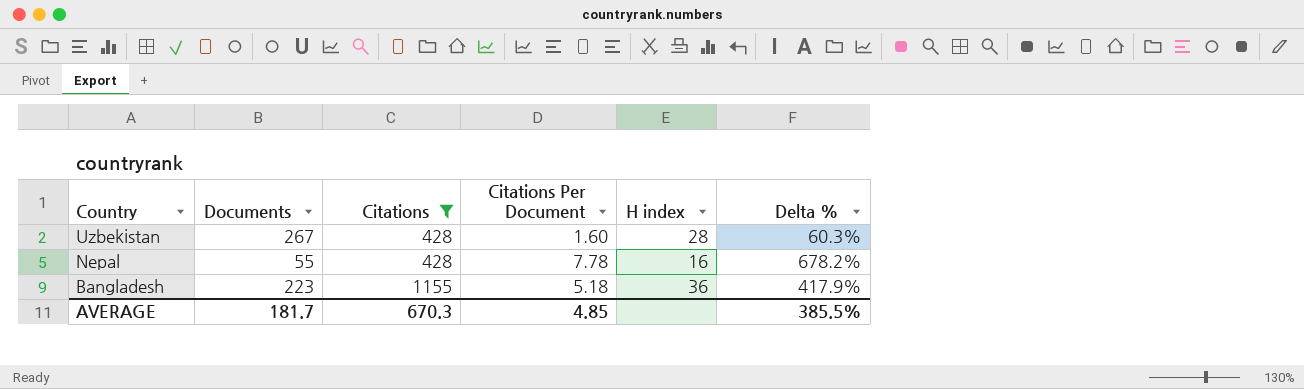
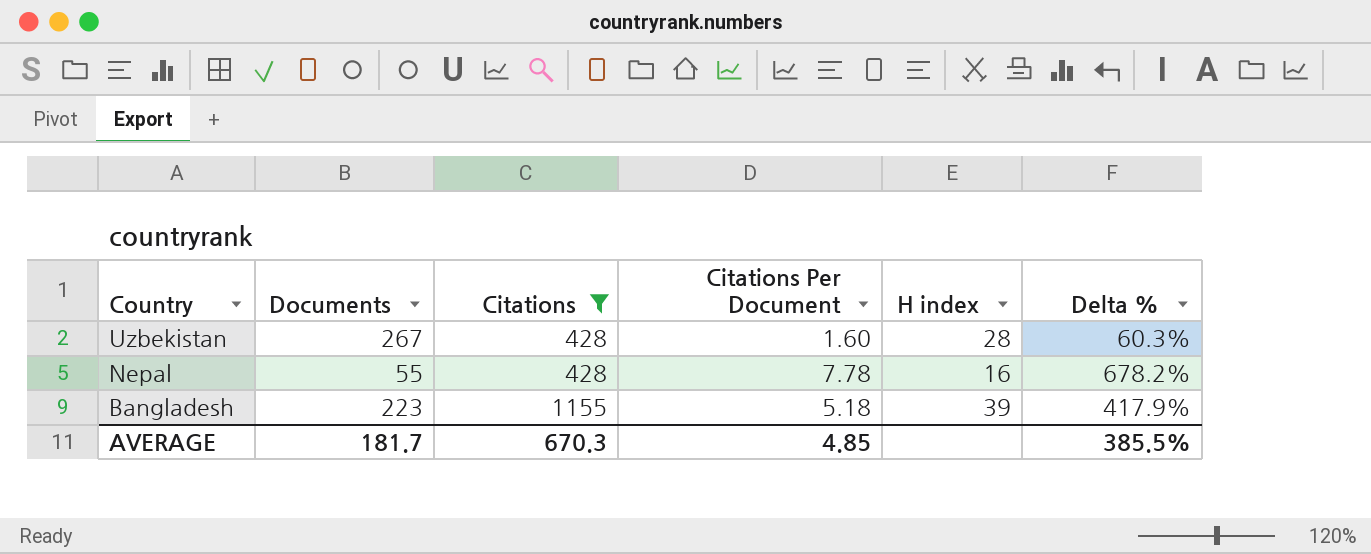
Bangladesh | H index: 36 -> 39

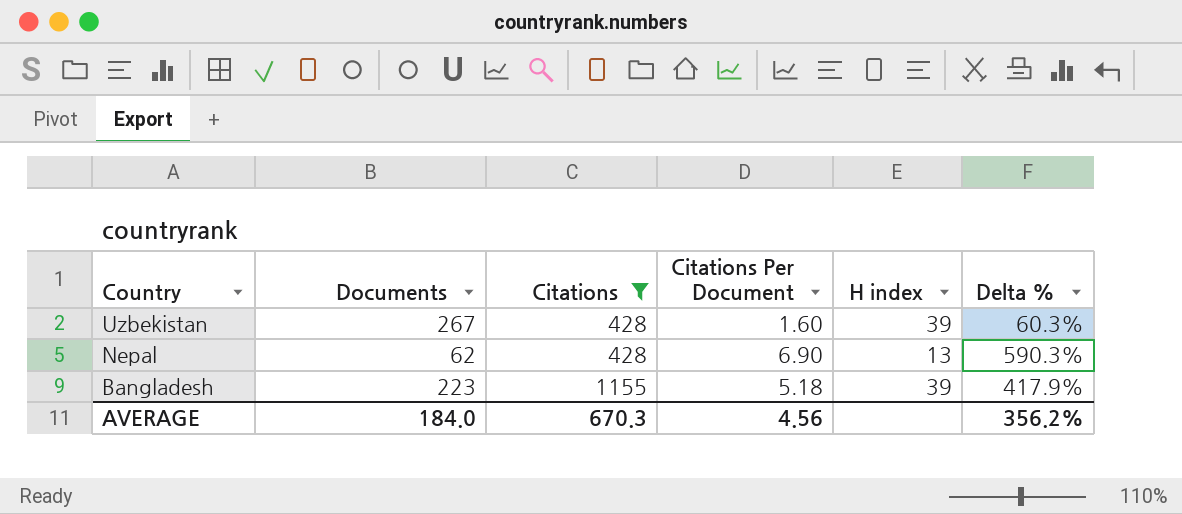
Uzbekistan | H index: 28 -> 39
Nepal | Documents: 55 -> 62
Nepal | Citations Per Document: 7.78 -> 6.90
Nepal | H index: 16 -> 13
Nepal | Delta %: 678.2% -> 590.3%
AVERAGE | Documents: 181.7 -> 184.0
AVERAGE | Citations Per Document: 4.85 -> 4.56
AVERAGE | Delta %: 385.5% -> 356.2%

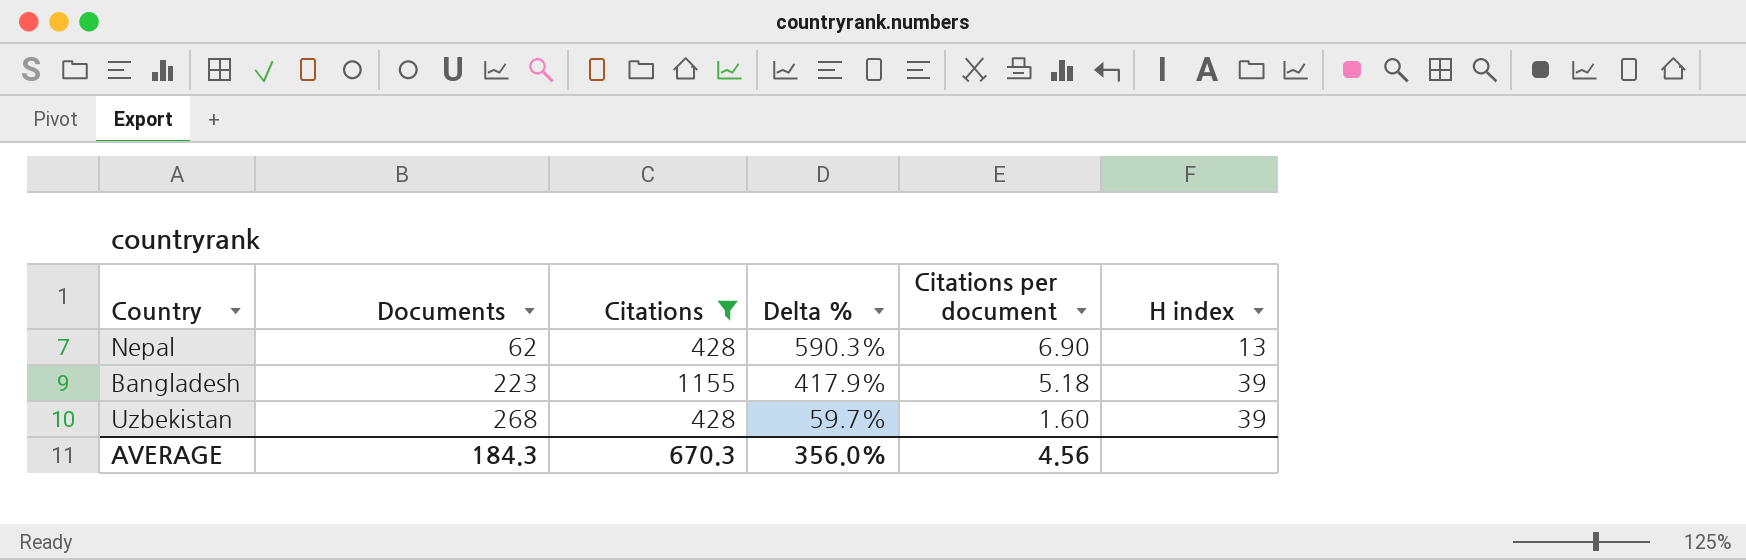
row order: Country descending -> Documents ascending
column Delta % | position: 6 -> 4
column name: Citations Per Document -> Citations per document
Uzbekistan | Documents: 267 -> 268
Uzbekistan | Delta %: 60.3% -> 59.7%
AVERAGE | Documents: 184.0 -> 184.3
AVERAGE | Delta %: 356.2% -> 356.0%

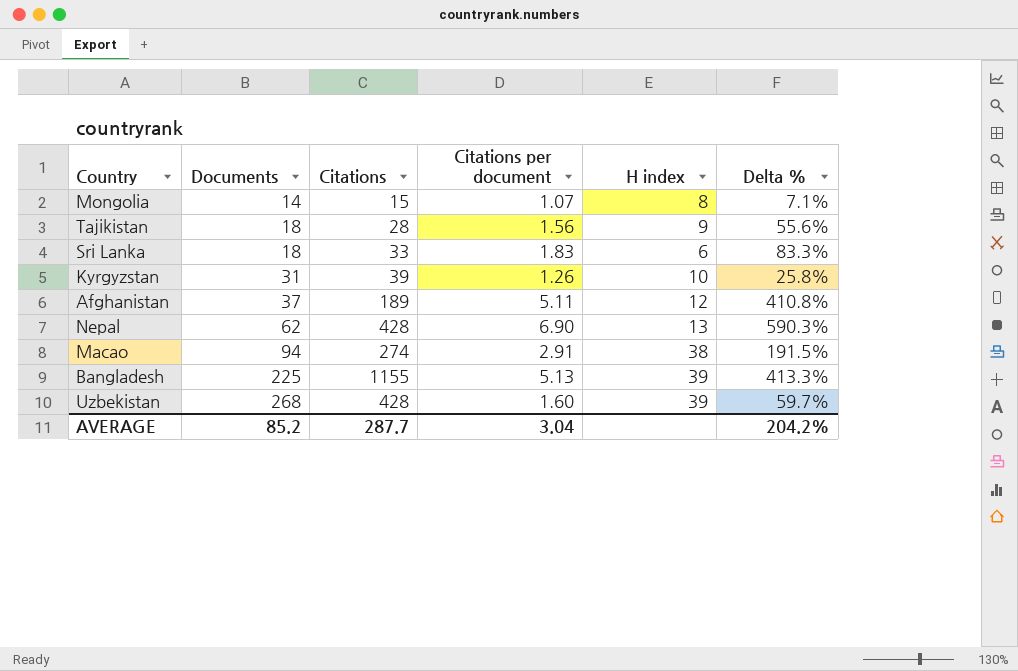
filter: Citations >= 428 -> none
column Delta % | position: 4 -> 6
Bangladesh | Documents: 223 -> 225
Bangladesh | Citations per document: 5.18 -> 5.13
Bangladesh | Delta %: 417.9% -> 413.3%
AVERAGE | Documents: 184.3 -> 85.2
AVERAGE | Citations: 670.3 -> 287.7
AVERAGE | Citations per document: 4.56 -> 3.04
AVERAGE | Delta %: 356.0% -> 204.2%

